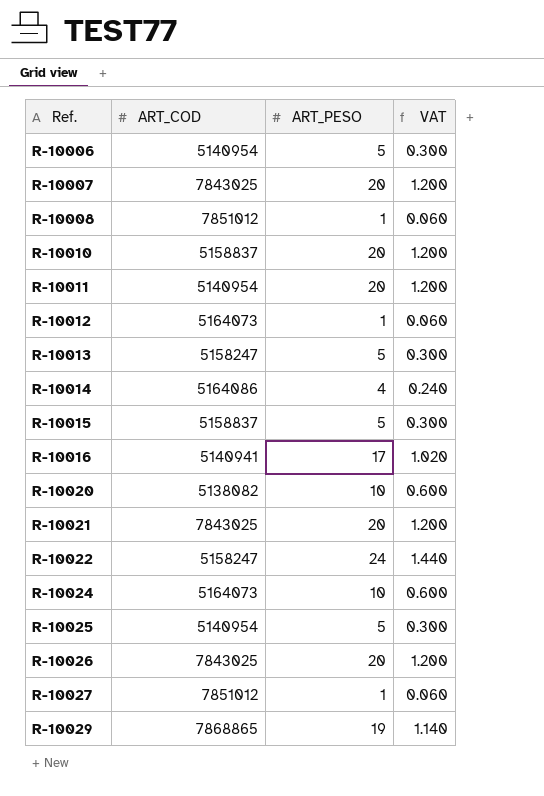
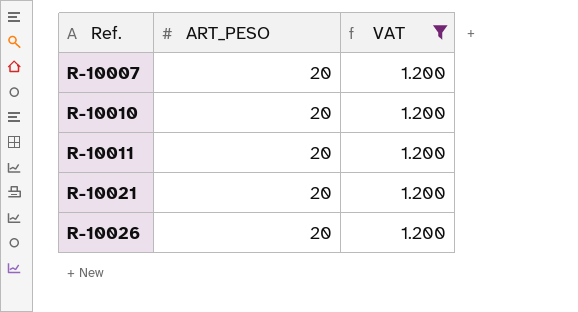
filter: none -> VAT = 1.200
column ART_COD | position: 2 -> none

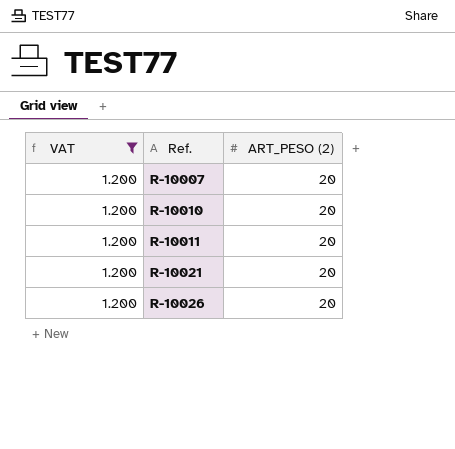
column VAT | position: 3 -> 1
column name: ART_PESO -> ART_PESO (2)

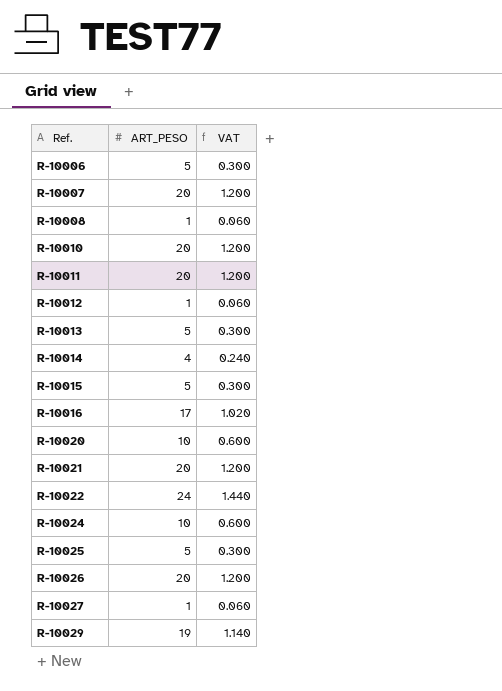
filter: VAT = 1.200 -> none
column name: ART_PESO (2) -> ART_PESO
column VAT | position: 1 -> 3

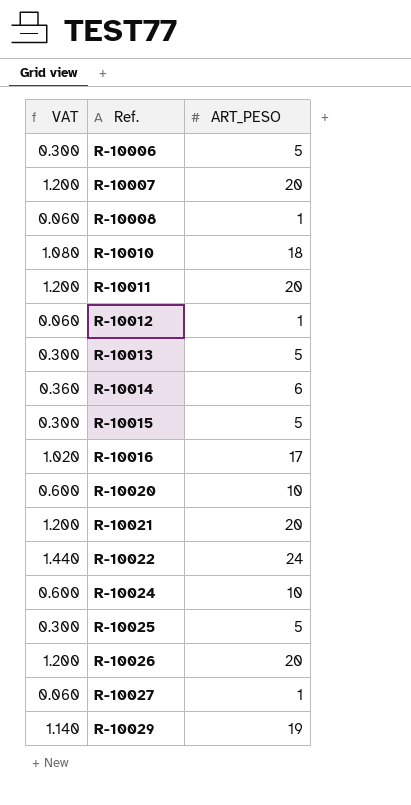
column VAT | position: 3 -> 1
R-10010 | VAT: 1.200 -> 1.080
R-10010 | ART_PESO: 20 -> 18
R-10014 | VAT: 0.240 -> 0.360
R-10014 | ART_PESO: 4 -> 6

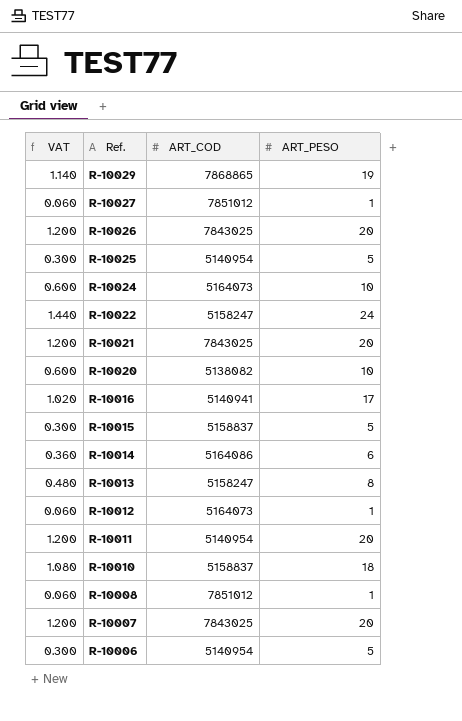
row order: Ref. ascending -> Ref. descending
column ART_COD | position: none -> 3
R-10013 | VAT: 0.300 -> 0.480
R-10013 | ART_PESO: 5 -> 8

